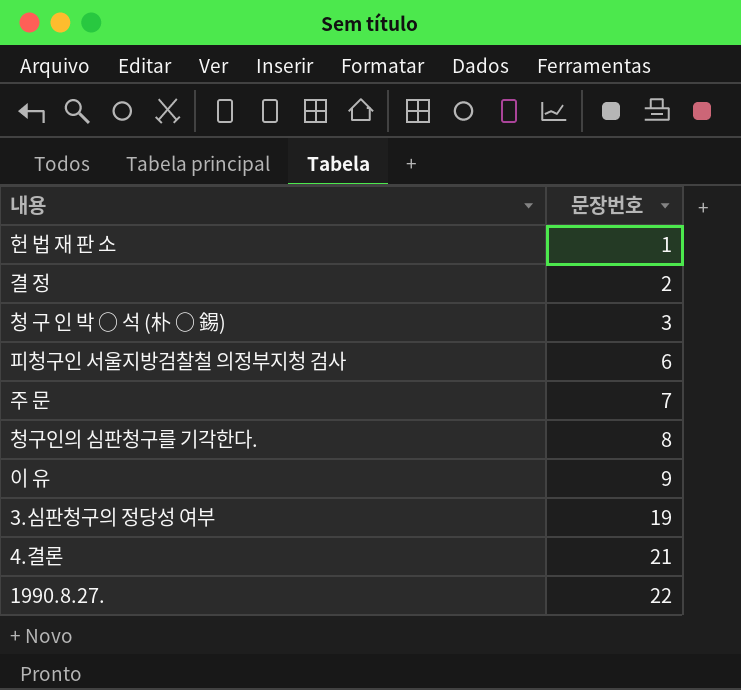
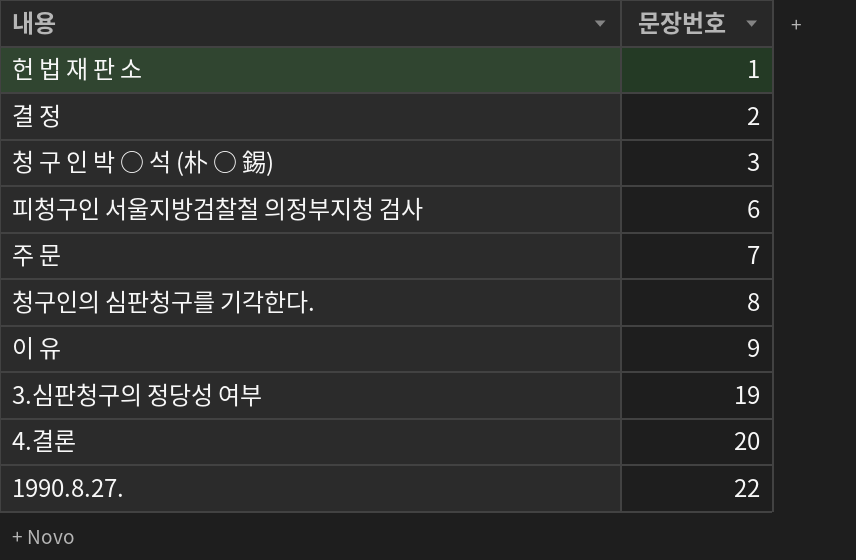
4.결론 | 문장번호: 21 -> 20

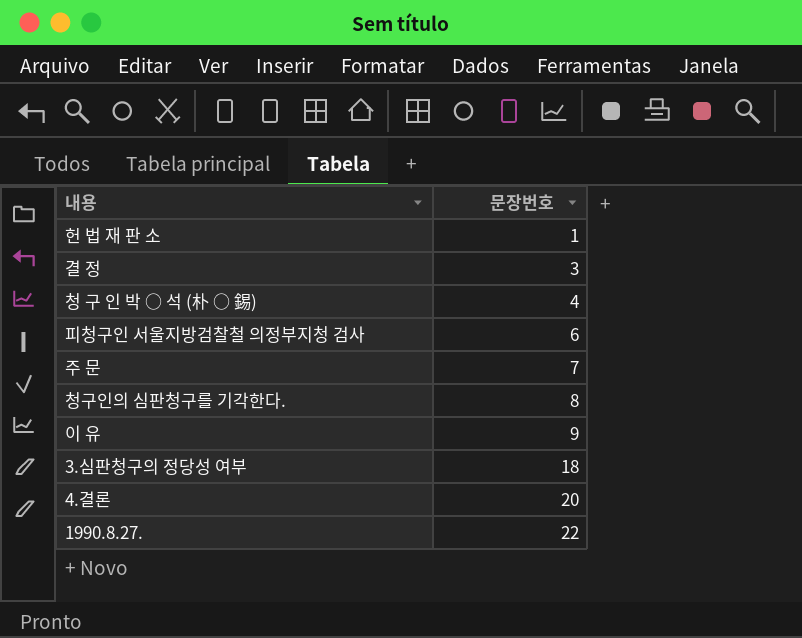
결 정 | 문장번호: 2 -> 3
청 구 인 박 ○ 석 (朴 ○ 錫) | 문장번호: 3 -> 4
3.심판청구의 정당성 여부 | 문장번호: 19 -> 18

